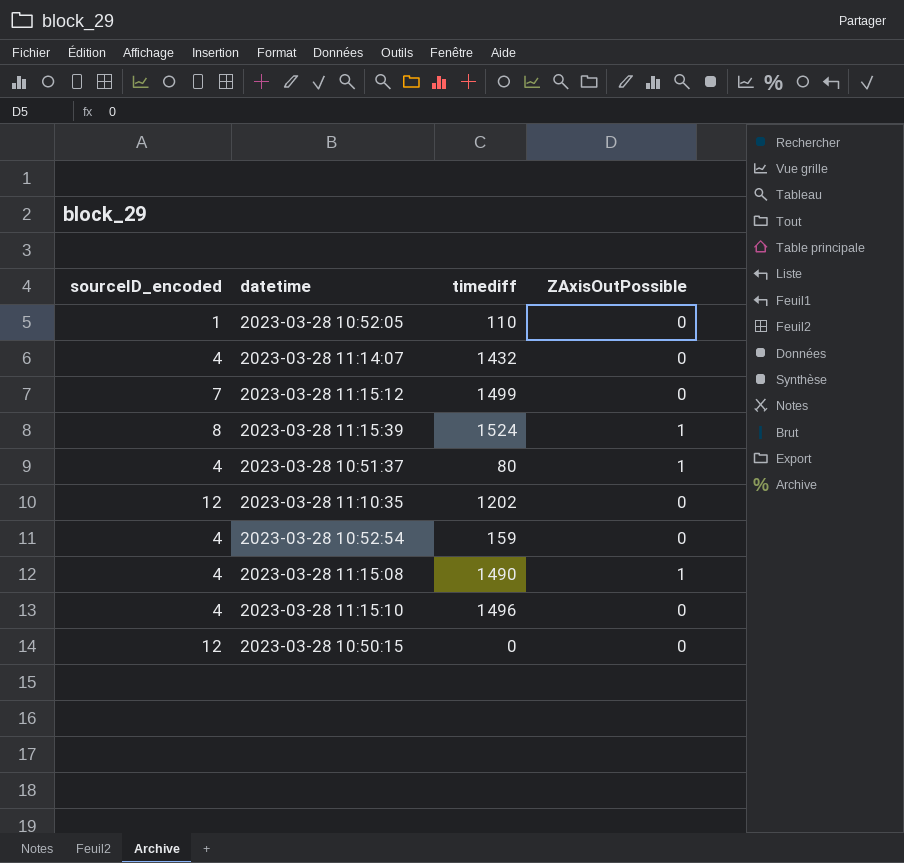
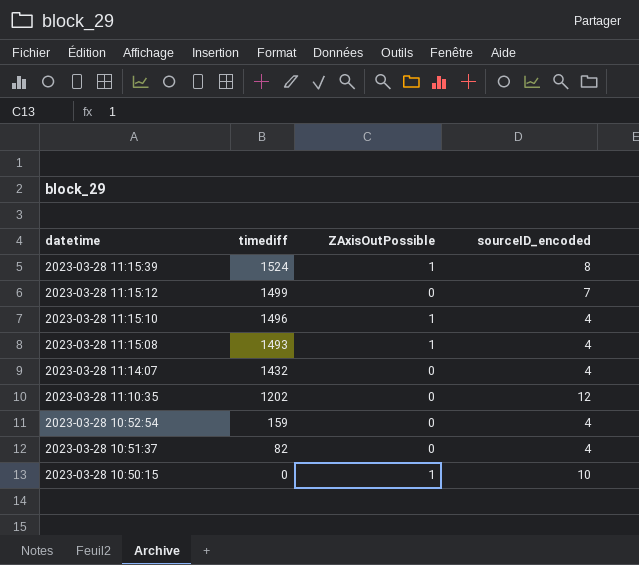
row order: none -> datetime descending
column sourceID_encoded | position: 1 -> 4
row 2023-03-28 10:52:05: 1 | 110 | 0 -> none
2023-03-28 11:15:10 | ZAxisOutPossible: 0 -> 1
2023-03-28 11:15:08 | timediff: 1490 -> 1493
2023-03-28 10:51:37 | timediff: 80 -> 82
2023-03-28 10:51:37 | ZAxisOutPossible: 1 -> 0
2023-03-28 10:50:15 | ZAxisOutPossible: 0 -> 1
2023-03-28 10:50:15 | sourceID_encoded: 12 -> 10

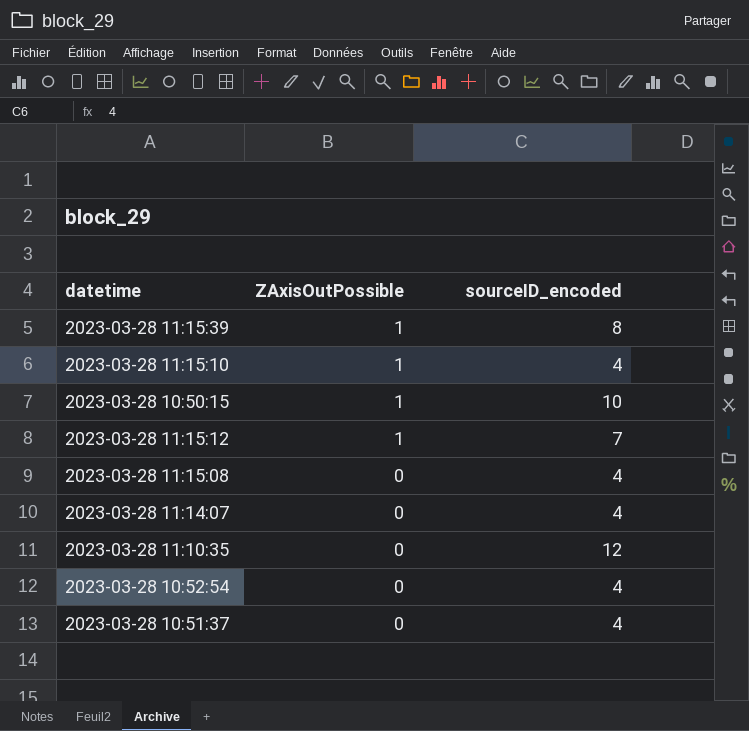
row order: datetime descending -> ZAxisOutPossible descending
column timediff | position: 2 -> none
2023-03-28 11:15:12 | ZAxisOutPossible: 0 -> 1
2023-03-28 11:15:08 | ZAxisOutPossible: 1 -> 0

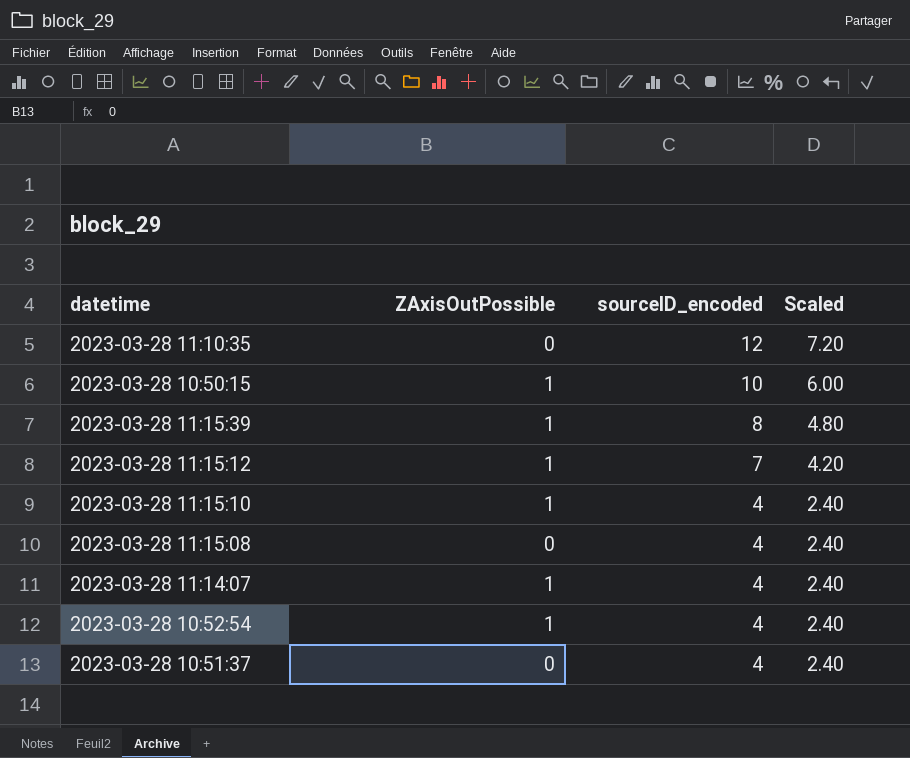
row order: ZAxisOutPossible descending -> sourceID_encoded descending
column Scaled | formula: none -> [sourceID_encoded] * 0.6
2023-03-28 11:14:07 | ZAxisOutPossible: 0 -> 1
2023-03-28 10:52:54 | ZAxisOutPossible: 0 -> 1

